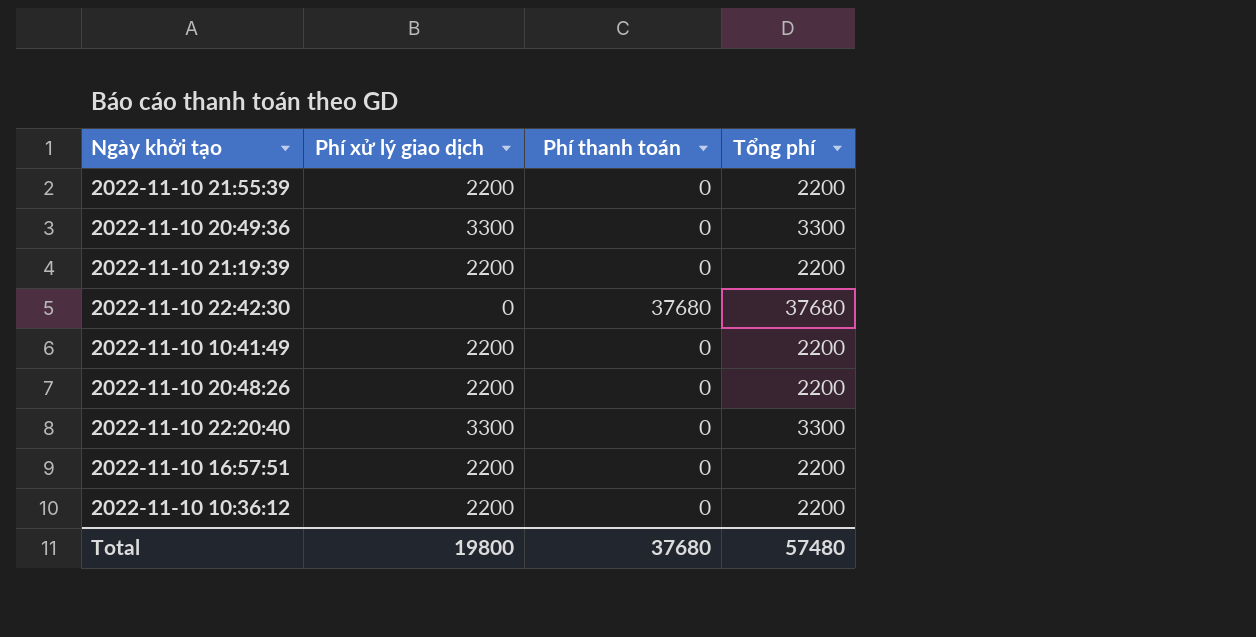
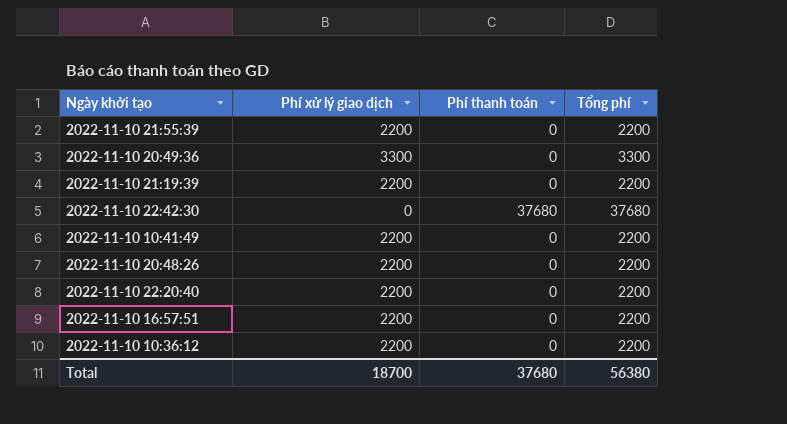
2022-11-10 22:20:40 | Phí xử lý giao dịch: 3300 -> 2200
2022-11-10 22:20:40 | Tổng phí: 3300 -> 2200
Total | Phí xử lý giao dịch: 19800 -> 18700
Total | Tổng phí: 57480 -> 56380

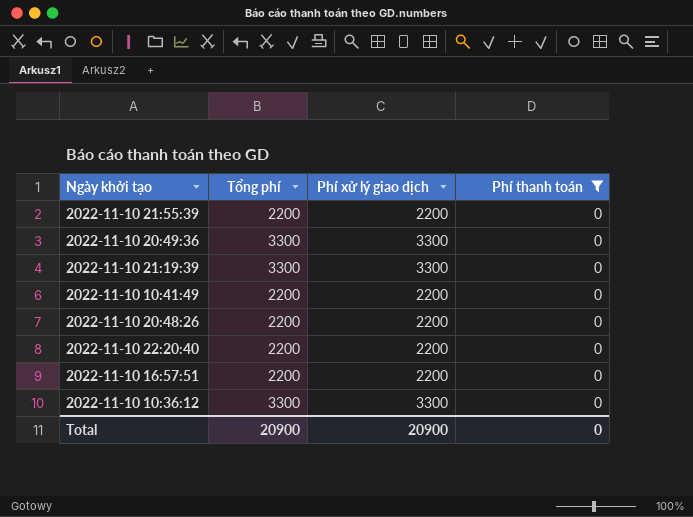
filter: none -> Phí thanh toán = 0
column Tổng phí | position: 4 -> 2
2022-11-10 21:19:39 | Tổng phí: 2200 -> 3300
2022-11-10 21:19:39 | Phí xử lý giao dịch: 2200 -> 3300
2022-11-10 10:36:12 | Tổng phí: 2200 -> 3300
2022-11-10 10:36:12 | Phí xử lý giao dịch: 2200 -> 3300
Total | Tổng phí: 56380 -> 20900
Total | Phí xử lý giao dịch: 18700 -> 20900
Total | Phí thanh toán: 37680 -> 0

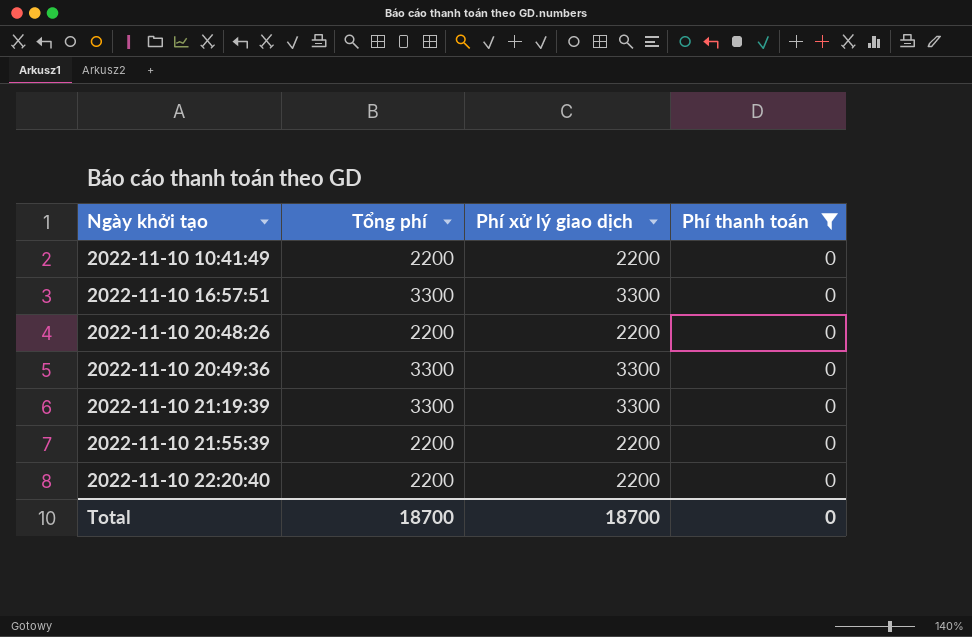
row order: none -> Ngày khởi tạo ascending
row 2022-11-10 10:36:12: 3300 | 3300 | 0 -> none
2022-11-10 16:57:51 | Tổng phí: 2200 -> 3300
2022-11-10 16:57:51 | Phí xử lý giao dịch: 2200 -> 3300
Total | Tổng phí: 20900 -> 18700
Total | Phí xử lý giao dịch: 20900 -> 18700

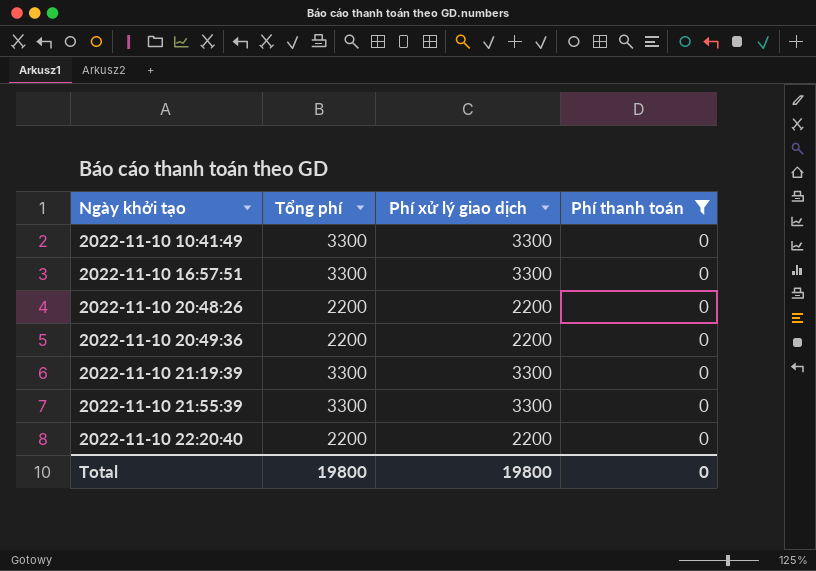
2022-11-10 10:41:49 | Tổng phí: 2200 -> 3300
2022-11-10 10:41:49 | Phí xử lý giao dịch: 2200 -> 3300
2022-11-10 20:49:36 | Tổng phí: 3300 -> 2200
2022-11-10 20:49:36 | Phí xử lý giao dịch: 3300 -> 2200
2022-11-10 21:55:39 | Tổng phí: 2200 -> 3300
2022-11-10 21:55:39 | Phí xử lý giao dịch: 2200 -> 3300
Total | Tổng phí: 18700 -> 19800
Total | Phí xử lý giao dịch: 18700 -> 19800

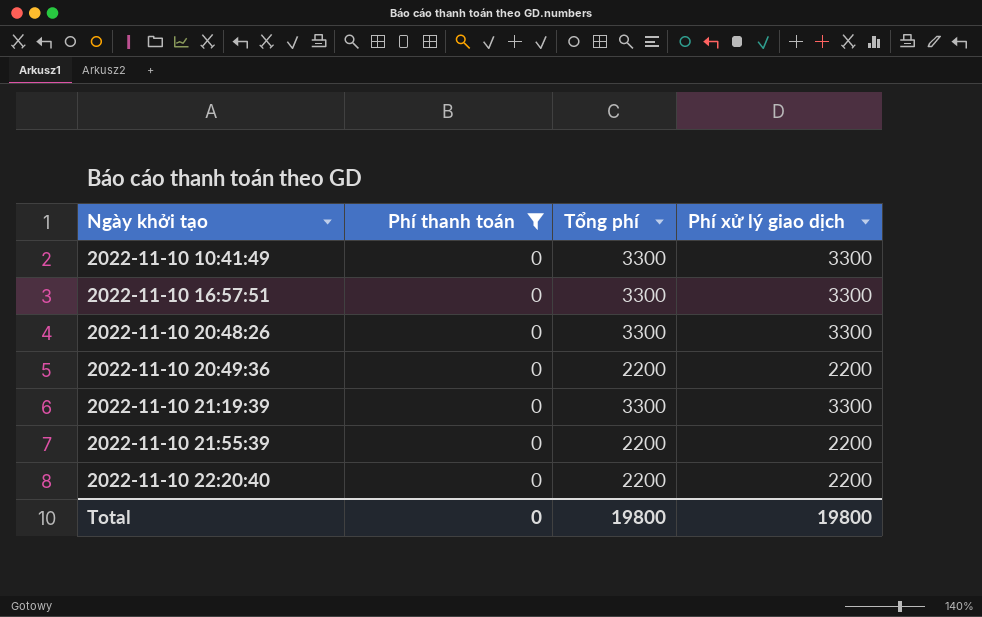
column Phí thanh toán | position: 4 -> 2
2022-11-10 20:48:26 | Tổng phí: 2200 -> 3300
2022-11-10 20:48:26 | Phí xử lý giao dịch: 2200 -> 3300
2022-11-10 21:55:39 | Tổng phí: 3300 -> 2200
2022-11-10 21:55:39 | Phí xử lý giao dịch: 3300 -> 2200

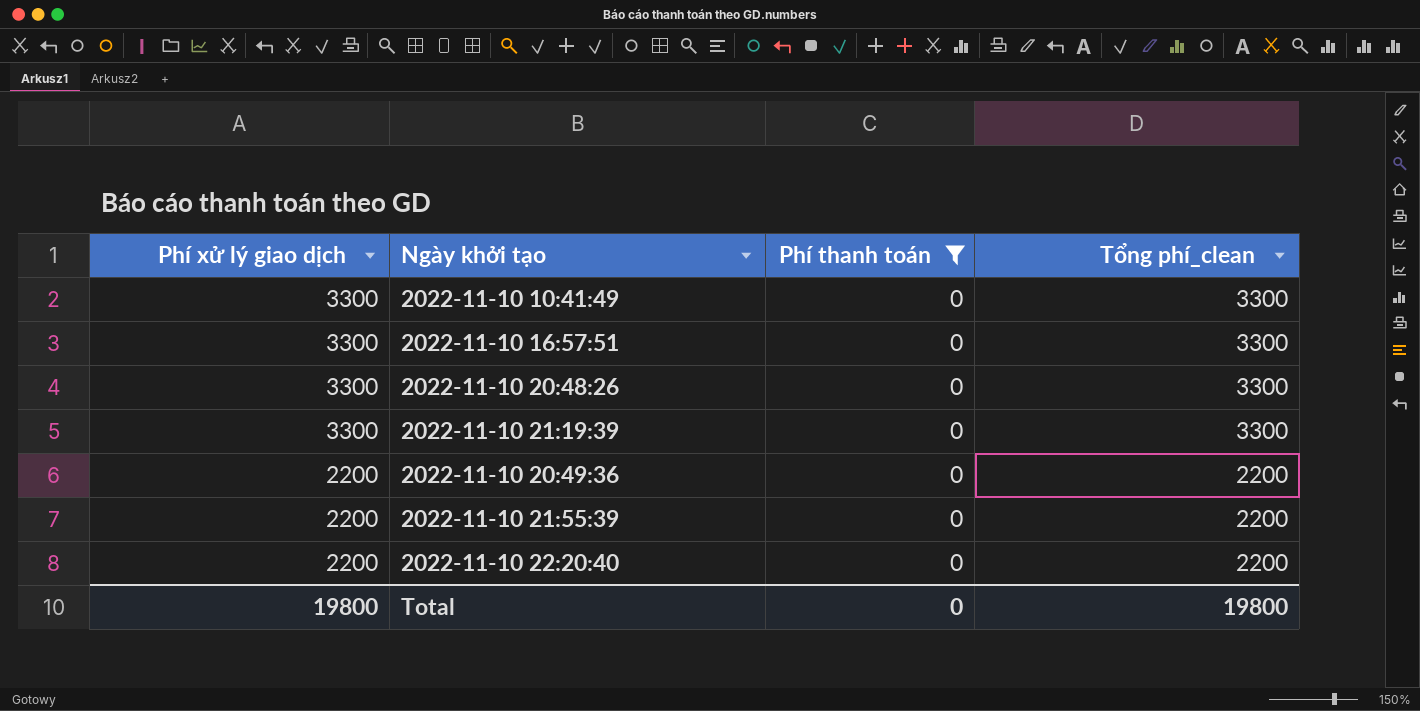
row order: Ngày khởi tạo ascending -> Phí xử lý giao dịch descending
column Phí xử lý giao dịch | position: 4 -> 1
column name: Tổng phí -> Tổng phí_clean

